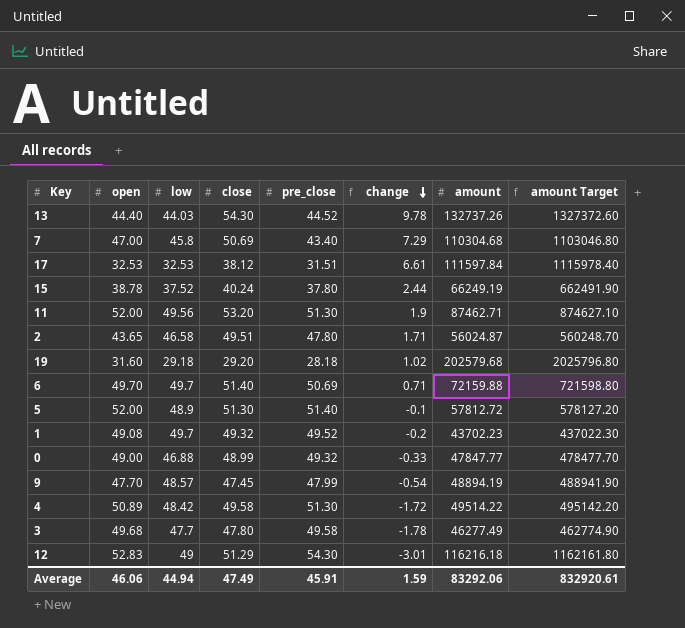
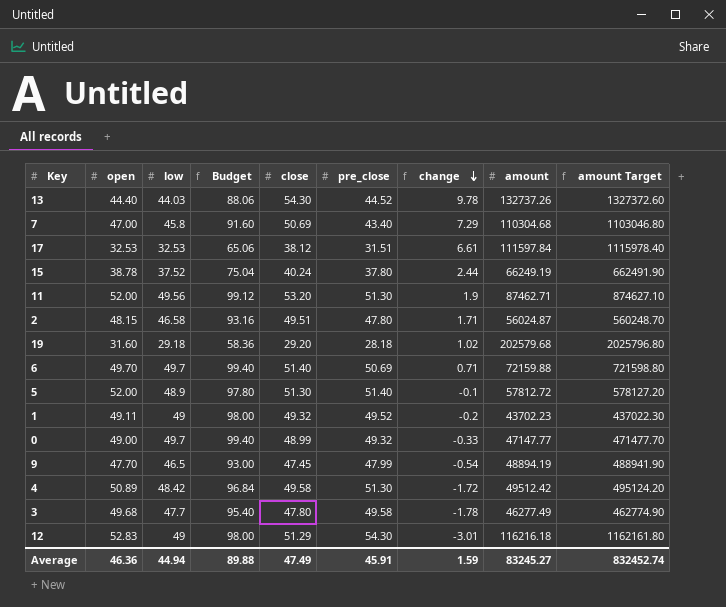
column Budget | formula: none -> [low] * 2
2 | open: 43.65 -> 48.15
1 | open: 49.08 -> 49.11
1 | low: 49.7 -> 49
0 | low: 46.88 -> 49.7
0 | amount: 47847.77 -> 47147.77
0 | amount Target: 478477.70 -> 471477.70
9 | low: 48.57 -> 46.5
4 | amount: 49514.22 -> 49512.42
4 | amount Target: 495142.20 -> 495124.20
Average | open: 46.06 -> 46.36
Average | amount: 83292.06 -> 83245.27
Average | amount Target: 832920.61 -> 832452.74

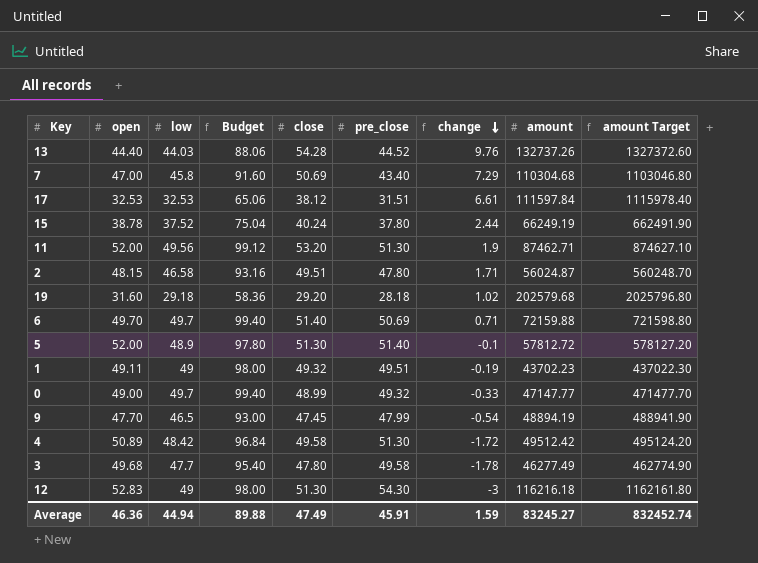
13 | close: 54.30 -> 54.28
13 | change: 9.78 -> 9.76
1 | pre_close: 49.52 -> 49.51
1 | change: -0.2 -> -0.19
12 | close: 51.29 -> 51.30
12 | change: -3.01 -> -3

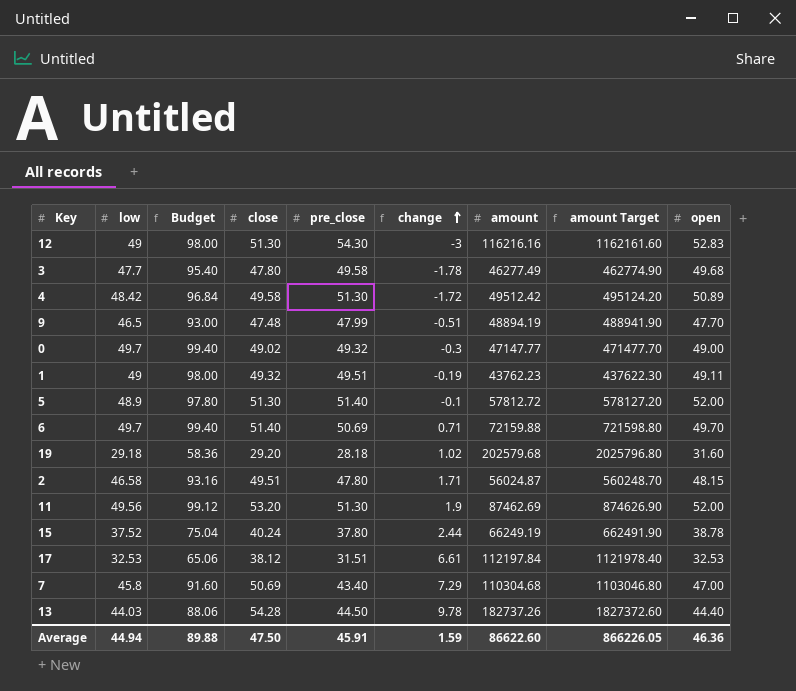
row order: change descending -> change ascending
column open | position: 2 -> 9
12 | amount: 116216.18 -> 116216.16
12 | amount Target: 1162161.80 -> 1162161.60
9 | close: 47.45 -> 47.48
9 | change: -0.54 -> -0.51
0 | close: 48.99 -> 49.02
0 | change: -0.33 -> -0.3
1 | amount: 43702.23 -> 43762.23
1 | amount Target: 437022.30 -> 437622.30
11 | amount: 87462.71 -> 87462.69
11 | amount Target: 874627.10 -> 874626.90
17 | amount: 111597.84 -> 112197.84
17 | amount Target: 1115978.40 -> 1121978.40
13 | pre_close: 44.52 -> 44.50
13 | change: 9.76 -> 9.78
13 | amount: 132737.26 -> 182737.26
13 | amount Target: 1327372.60 -> 1827372.60
Average | close: 47.49 -> 47.50
Average | amount: 83245.27 -> 86622.60
Average | amount Target: 832452.74 -> 866226.05

